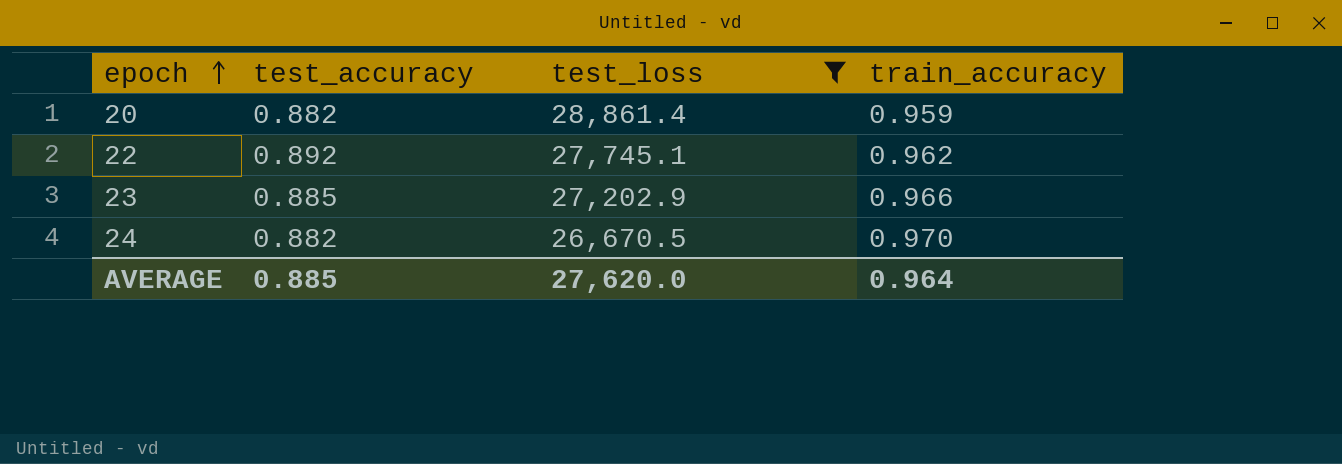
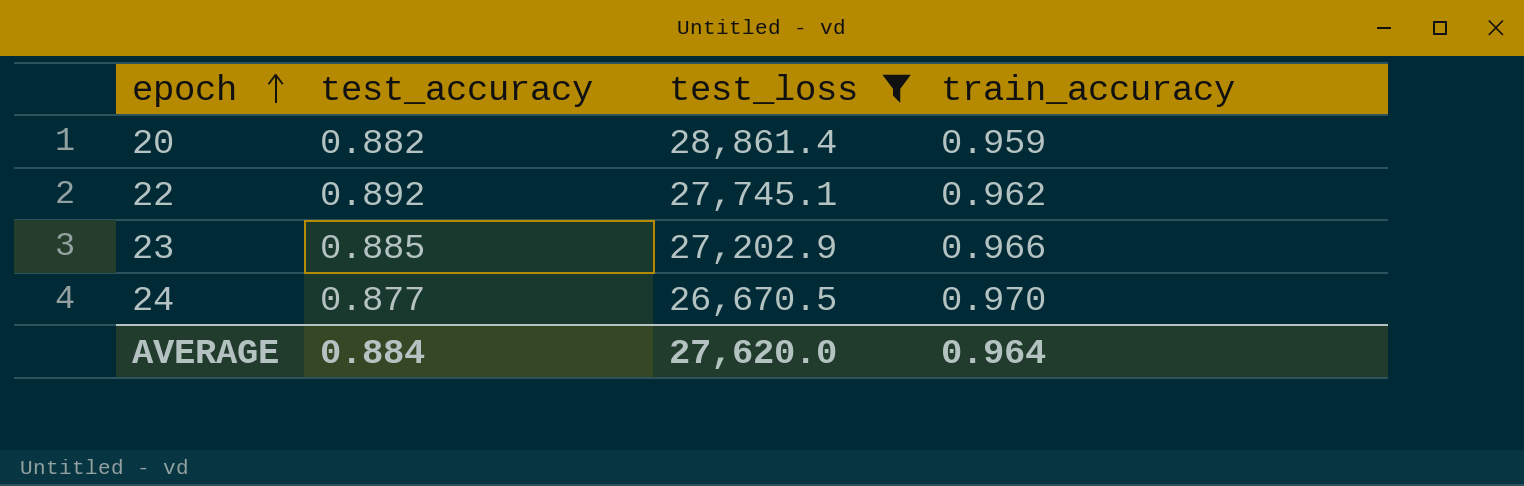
24 | test_accuracy: 0.882 -> 0.877
AVERAGE | test_accuracy: 0.885 -> 0.884

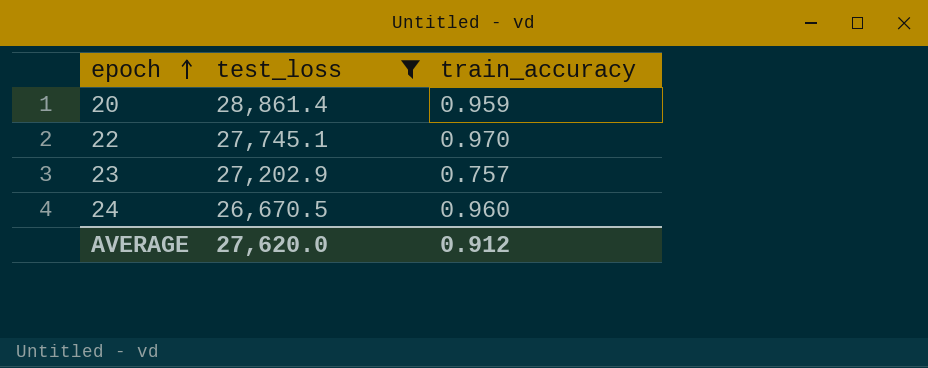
column test_accuracy | position: 2 -> none
22 | train_accuracy: 0.962 -> 0.970
23 | train_accuracy: 0.966 -> 0.757
24 | train_accuracy: 0.970 -> 0.960
AVERAGE | train_accuracy: 0.964 -> 0.912

